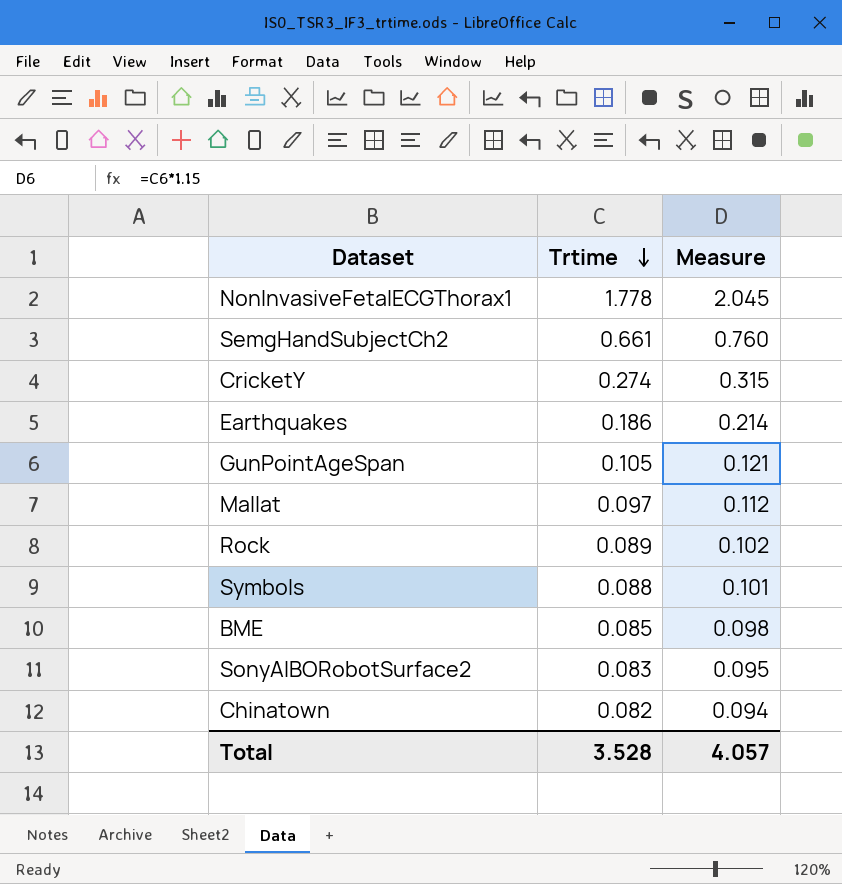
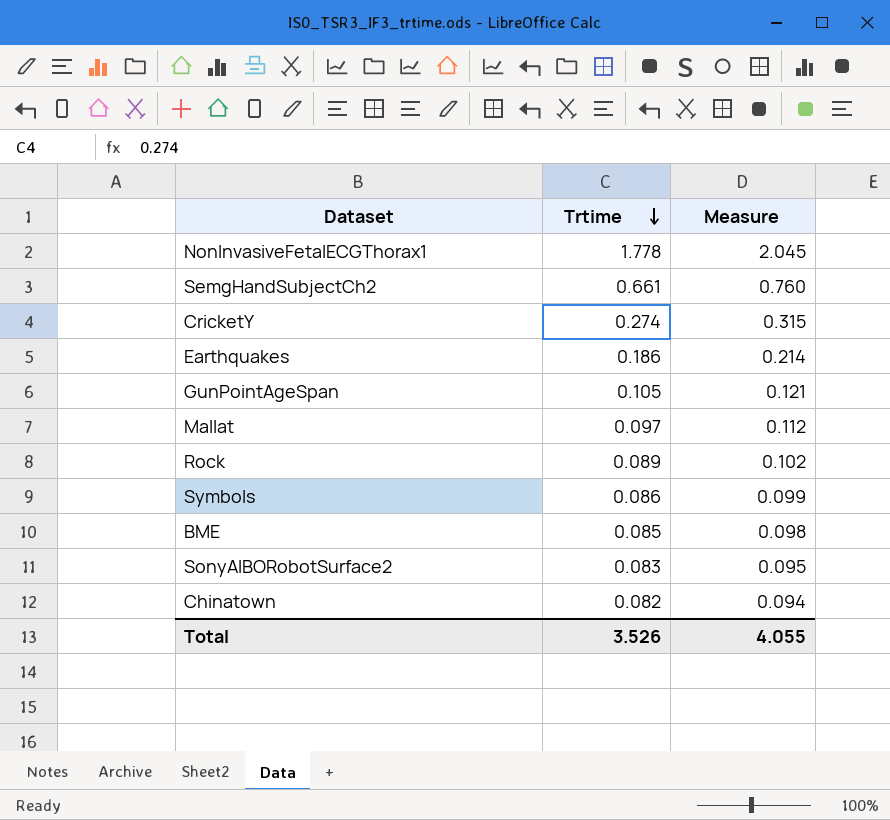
Symbols | Trtime: 0.088 -> 0.086
Symbols | Measure: 0.101 -> 0.099
Total | Trtime: 3.528 -> 3.526
Total | Measure: 4.057 -> 4.055

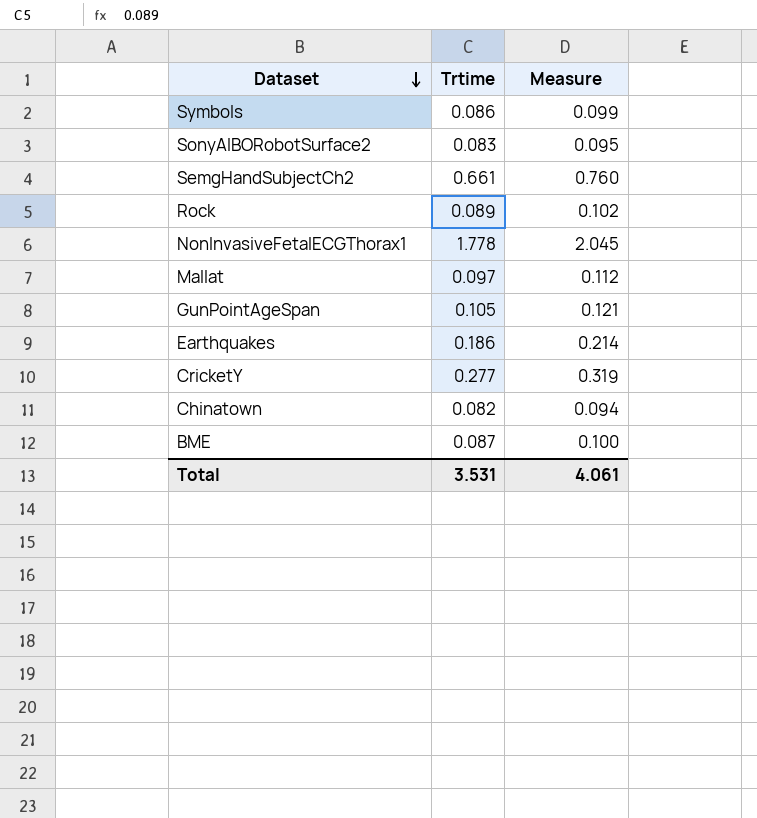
row order: Trtime descending -> Dataset descending
CricketY | Trtime: 0.274 -> 0.277
CricketY | Measure: 0.315 -> 0.319
BME | Trtime: 0.085 -> 0.087
BME | Measure: 0.098 -> 0.100
Total | Trtime: 3.526 -> 3.531
Total | Measure: 4.055 -> 4.061

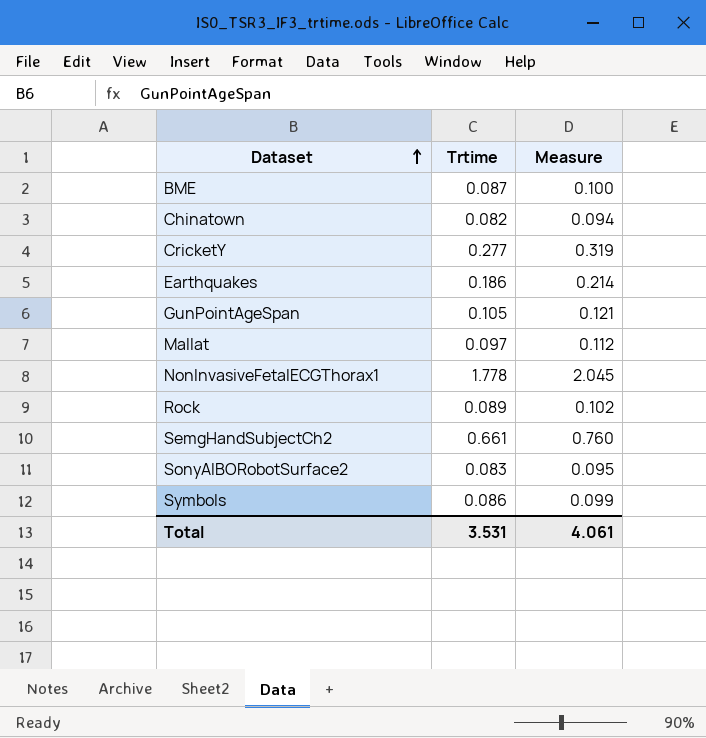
row order: Dataset descending -> Dataset ascending

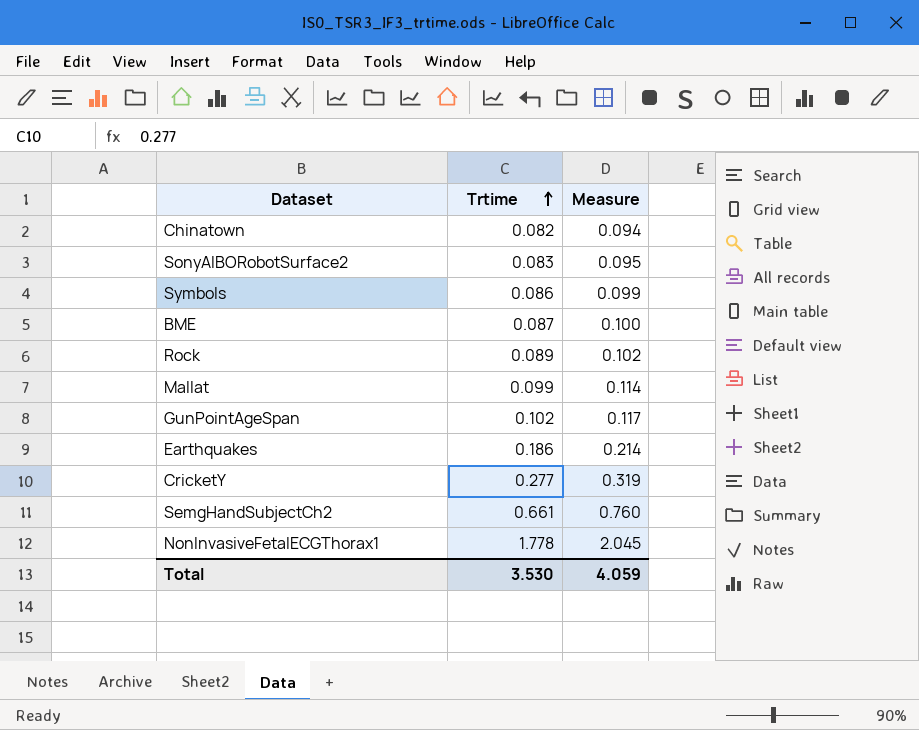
row order: Dataset ascending -> Trtime ascending
Mallat | Trtime: 0.097 -> 0.099
Mallat | Measure: 0.112 -> 0.114
GunPointAgeSpan | Trtime: 0.105 -> 0.102
GunPointAgeSpan | Measure: 0.121 -> 0.117
Total | Trtime: 3.531 -> 3.530
Total | Measure: 4.061 -> 4.059

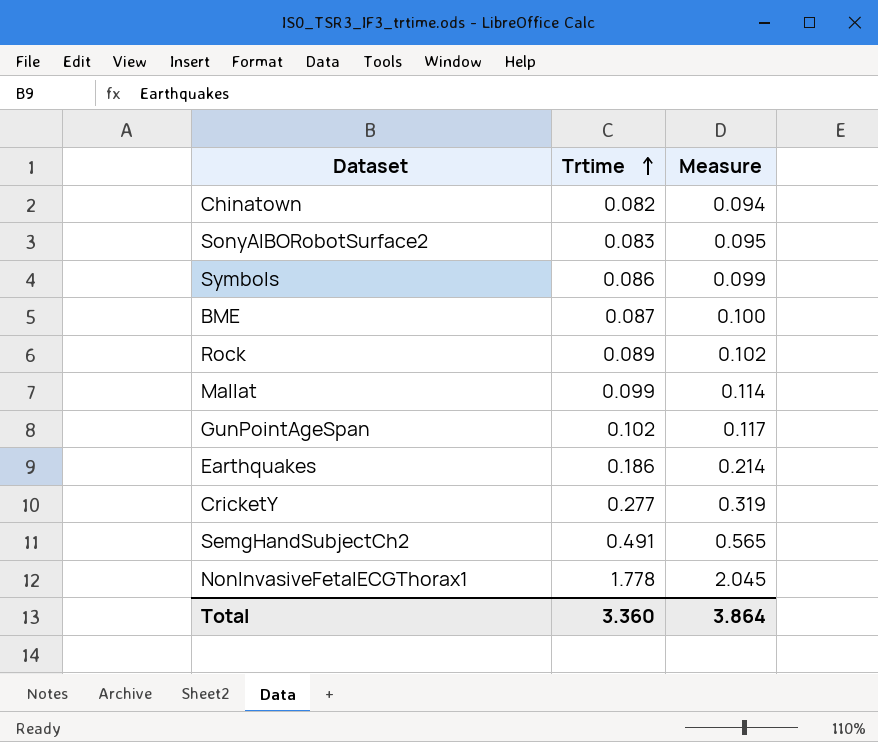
SemgHandSubjectCh2 | Trtime: 0.661 -> 0.491
SemgHandSubjectCh2 | Measure: 0.760 -> 0.565
Total | Trtime: 3.530 -> 3.360
Total | Measure: 4.059 -> 3.864

